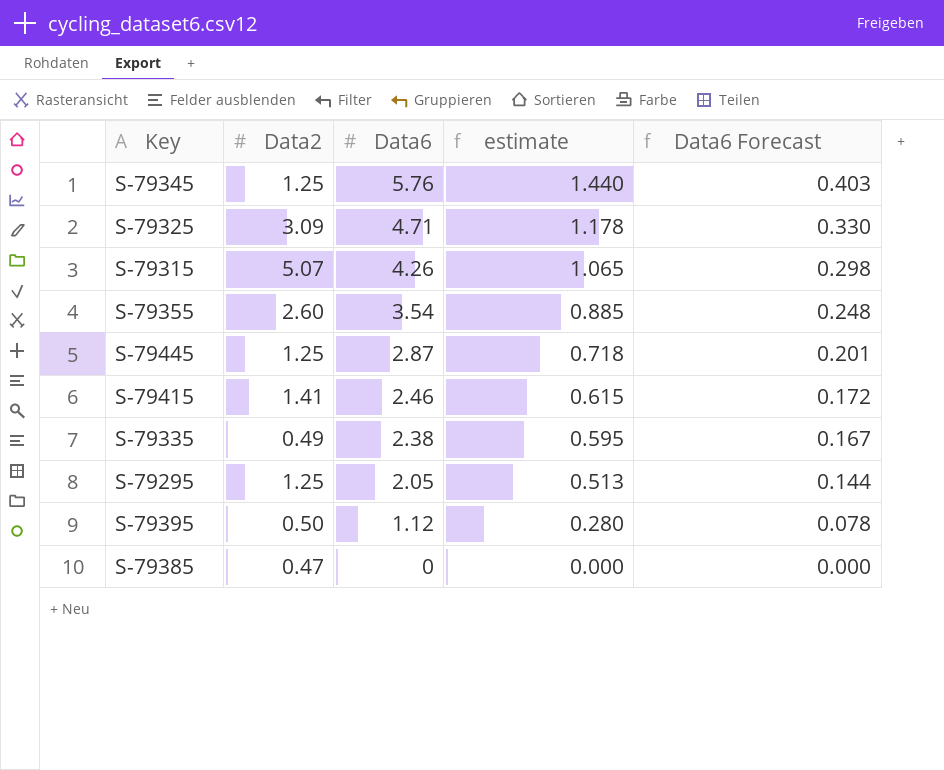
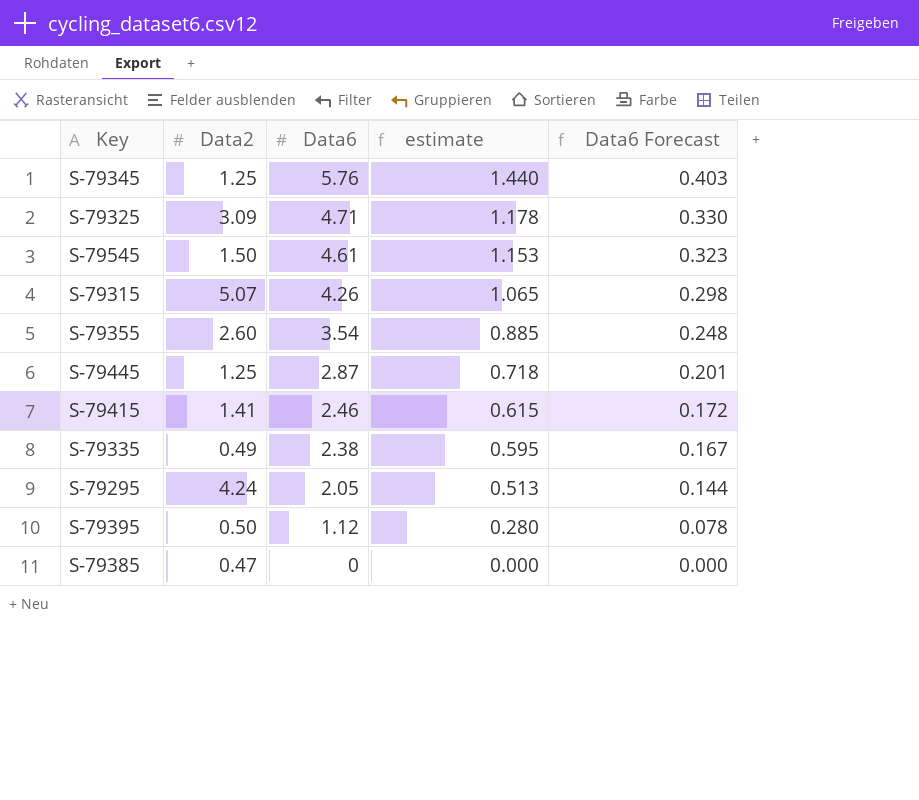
row S-79545: none -> 1.50 | 4.61 | 1.153 | 0.323
S-79295 | Data2: 1.25 -> 4.24

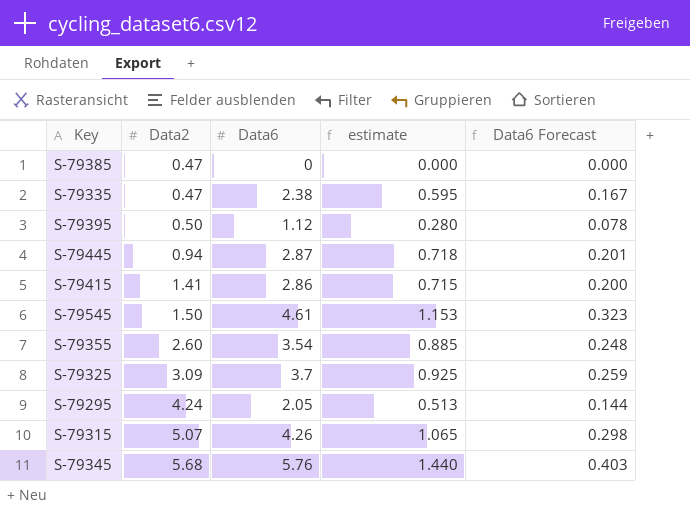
row order: Data6 descending -> Data2 ascending
S-79335 | Data2: 0.49 -> 0.47
S-79445 | Data2: 1.25 -> 0.94
S-79415 | Data6: 2.46 -> 2.86
S-79415 | estimate: 0.615 -> 0.715
S-79415 | Data6 Forecast: 0.172 -> 0.200
S-79325 | Data6: 4.71 -> 3.7
S-79325 | estimate: 1.178 -> 0.925
S-79325 | Data6 Forecast: 0.330 -> 0.259
S-79345 | Data2: 1.25 -> 5.68

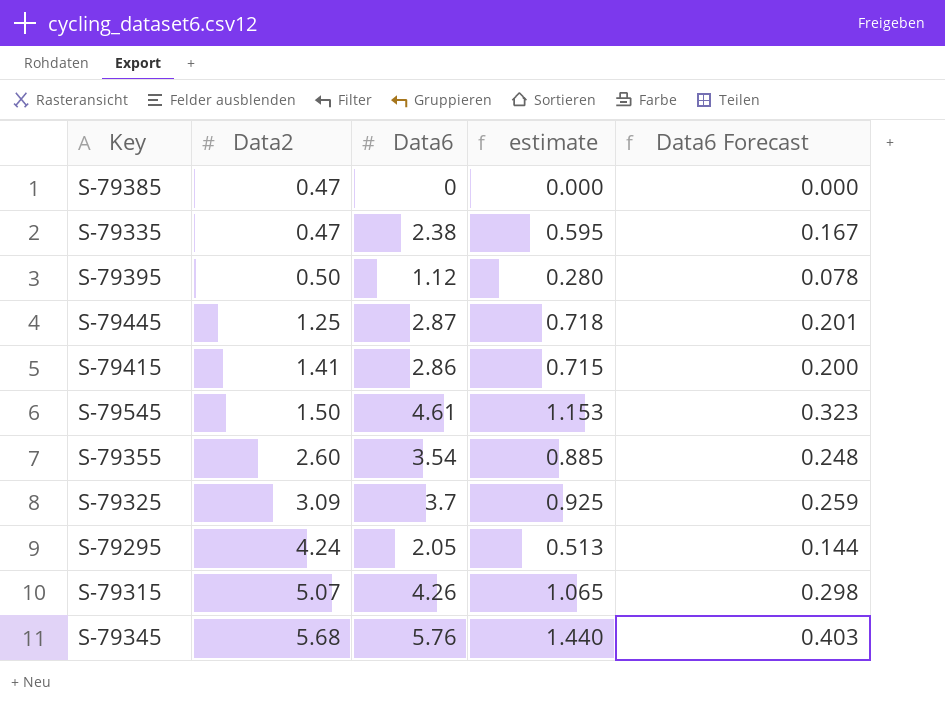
S-79445 | Data2: 0.94 -> 1.25

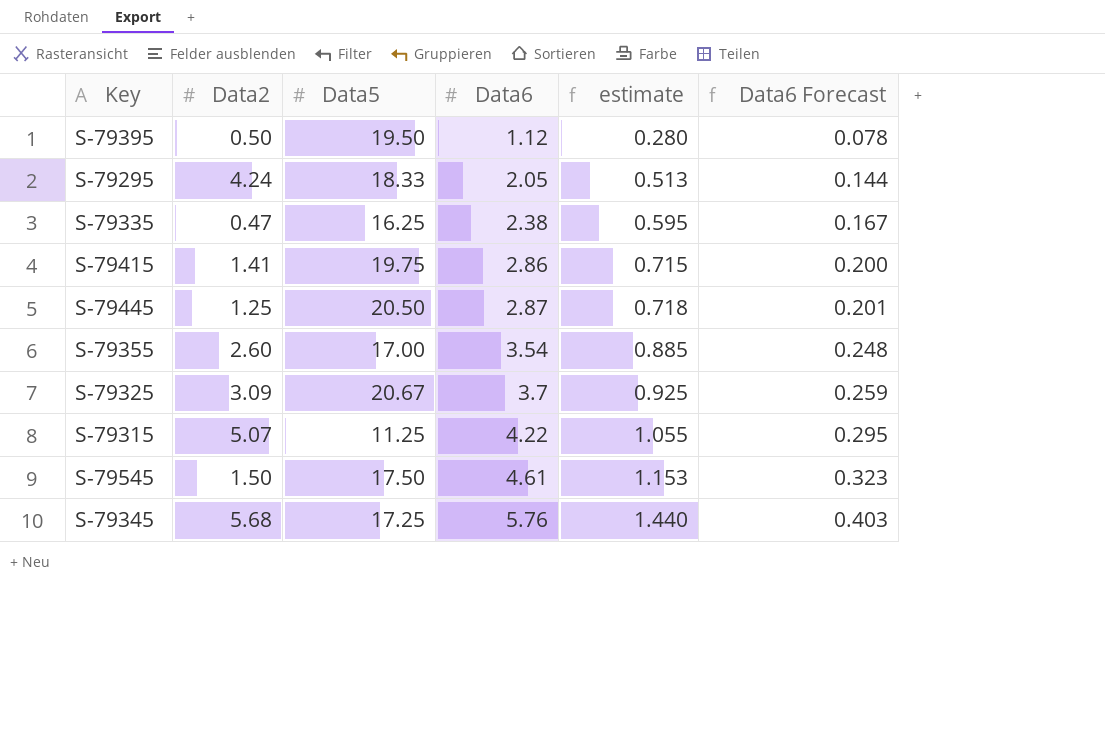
row order: Data2 ascending -> Data6 ascending
column Data5 | position: none -> 3
row S-79385: 0.47 | 0 | 0.000 | 0.000 -> none
S-79315 | Data6: 4.26 -> 4.22
S-79315 | estimate: 1.065 -> 1.055
S-79315 | Data6 Forecast: 0.298 -> 0.295

